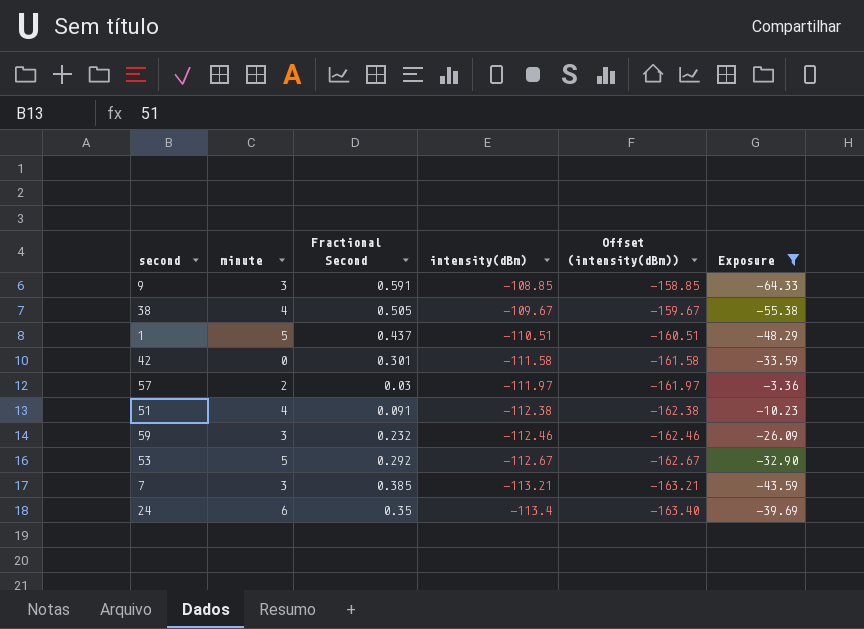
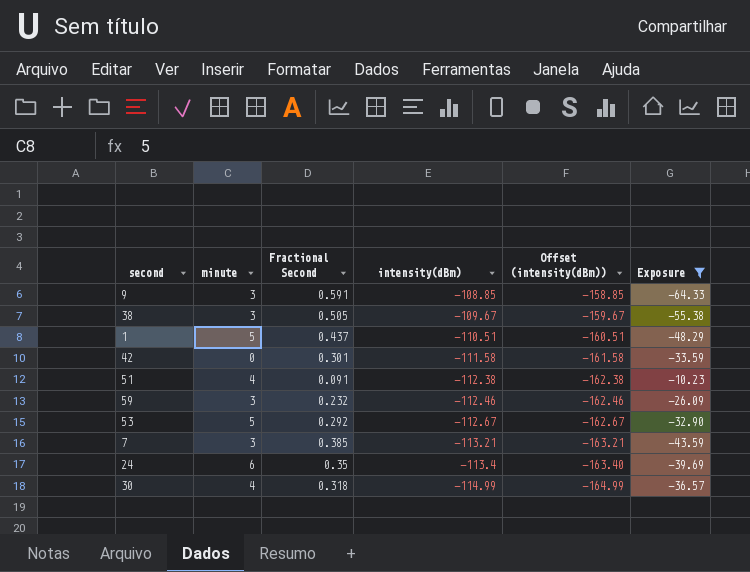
row 57: 2 | 0.03 | -111.97 | -161.97 | -3.36 -> none
38 | minute: 4 -> 3
row 30: none -> 4 | 0.318 | -114.99 | -164.99 | -36.57

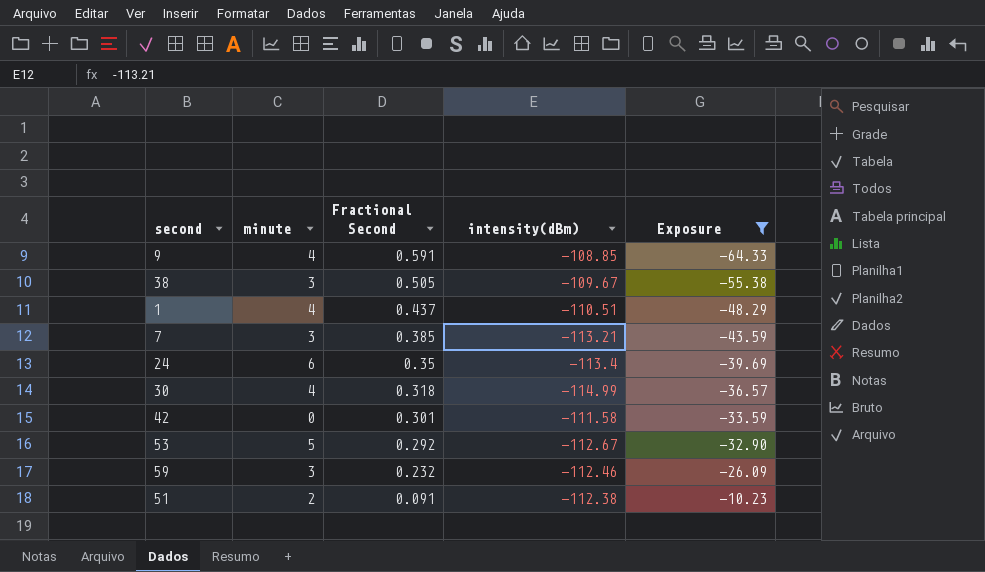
row order: intensity(dBm) descending -> Fractional Second descending
column Offset (intensity(dBm)) | formula: [intensity(dBm)] - 50 -> none
9 | minute: 3 -> 4
1 | minute: 5 -> 4
51 | minute: 4 -> 2

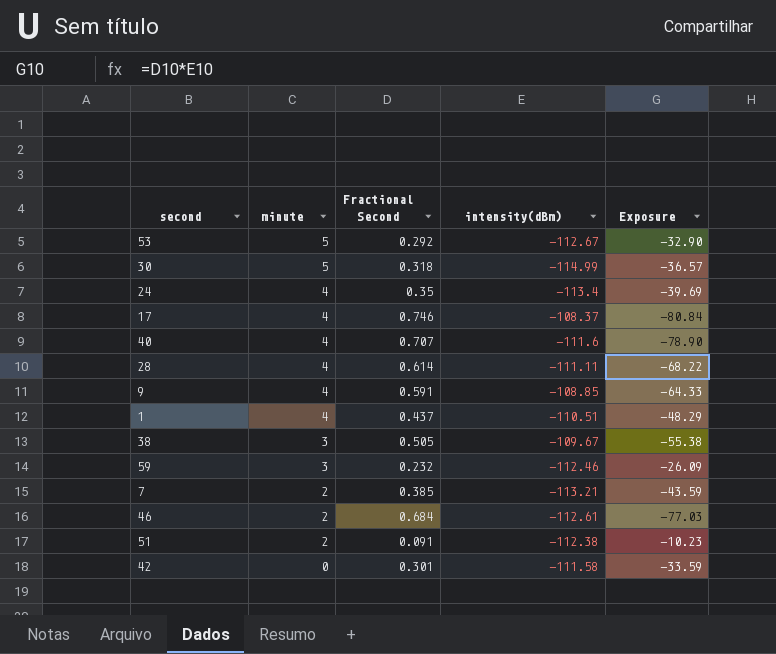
filter: Exposure >= -64.33 -> none
row order: Fractional Second descending -> minute descending
30 | minute: 4 -> 5
24 | minute: 6 -> 4
7 | minute: 3 -> 2

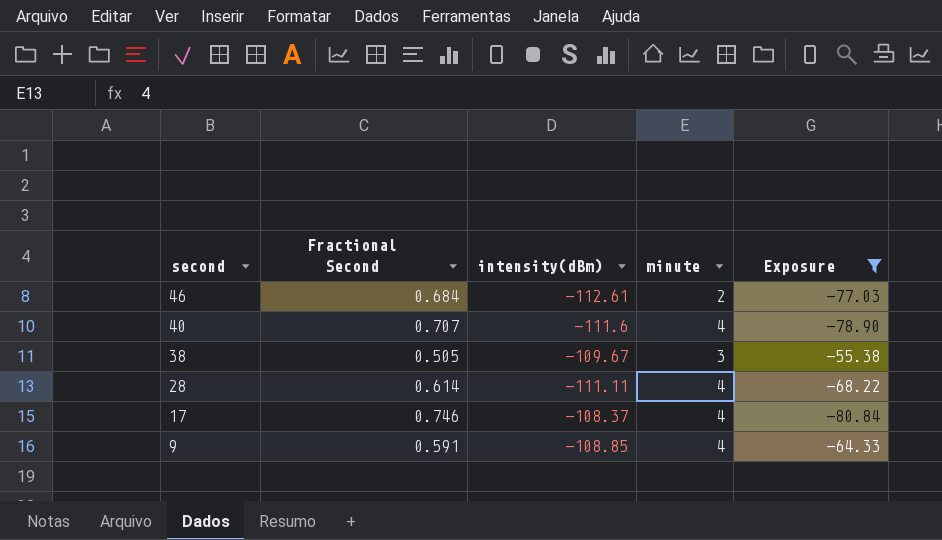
filter: none -> Exposure <= -55.38
row order: minute descending -> second descending
column minute | position: 2 -> 4

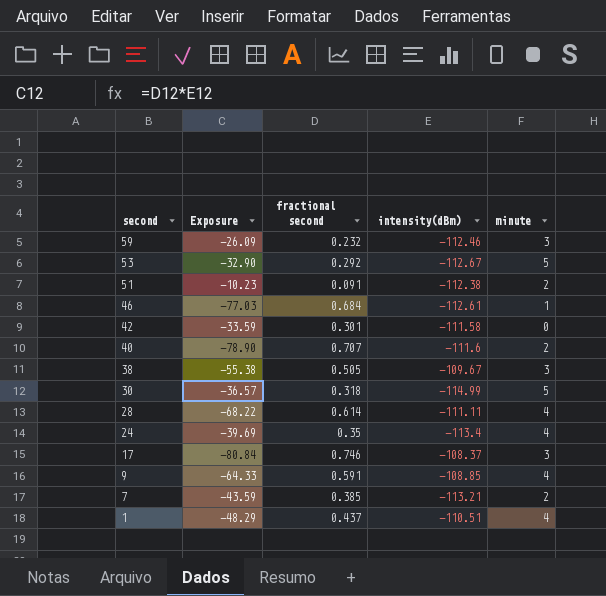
filter: Exposure <= -55.38 -> none
column Exposure | position: 5 -> 2
column name: Fractional Second -> fractional second
46 | minute: 2 -> 1
40 | minute: 4 -> 2
17 | minute: 4 -> 3

